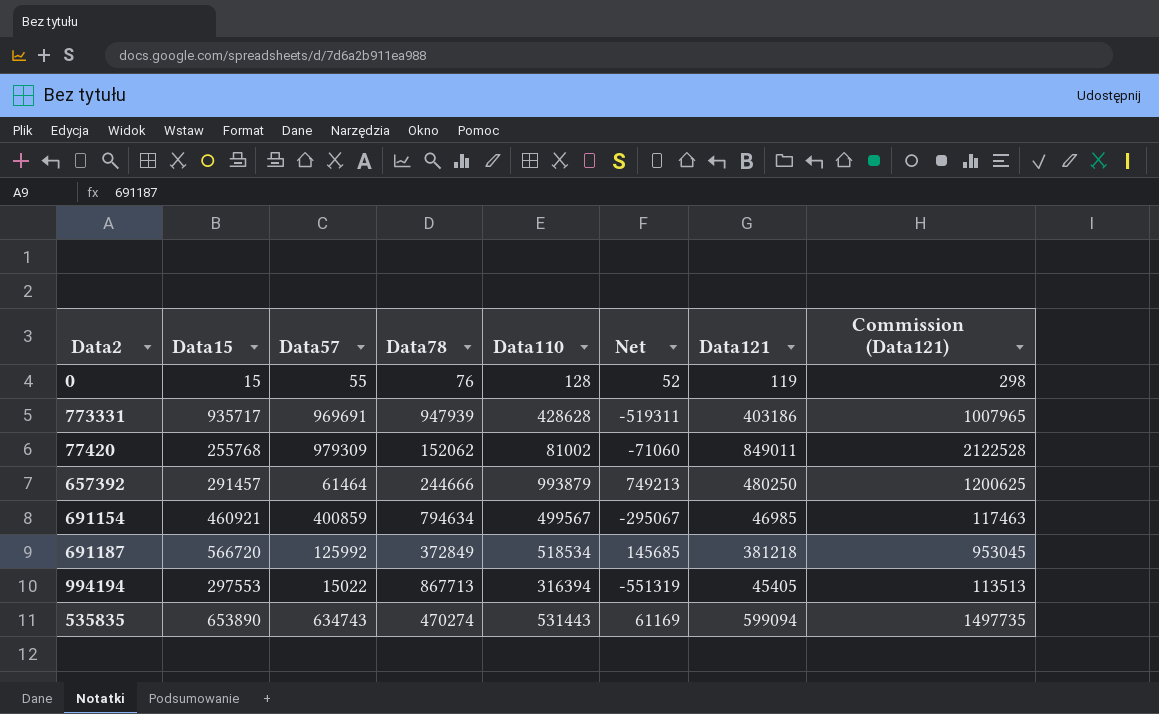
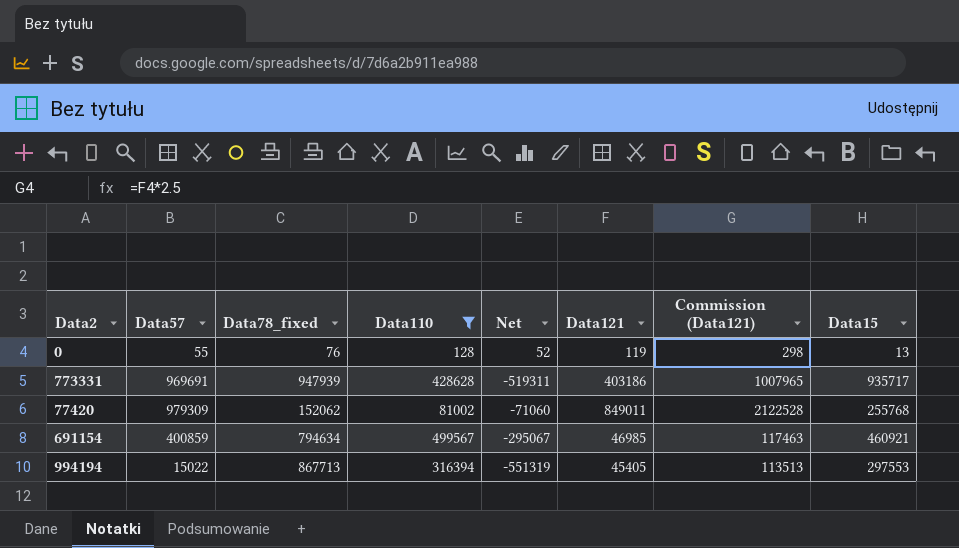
filter: none -> Data110 <= 499567
column name: Data78 -> Data78_fixed
column Data15 | position: 2 -> 8
0 | Data15: 15 -> 13

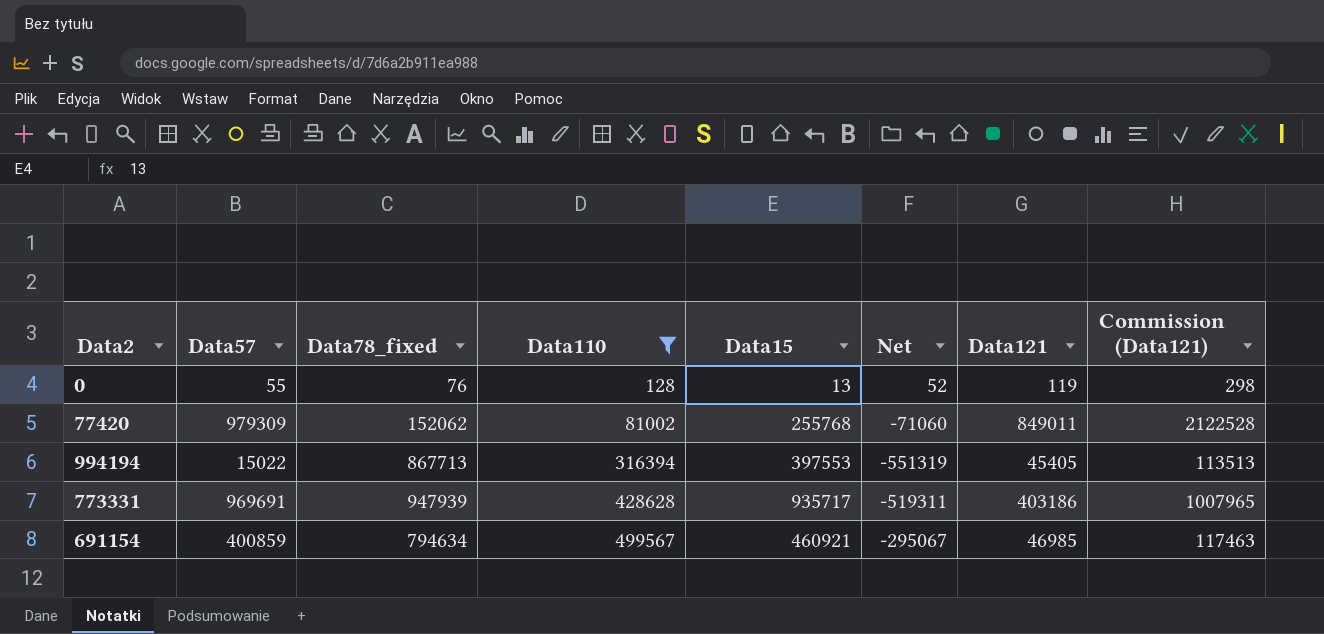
row order: none -> Data110 ascending
column Data15 | position: 8 -> 5
994194 | Data15: 297553 -> 397553

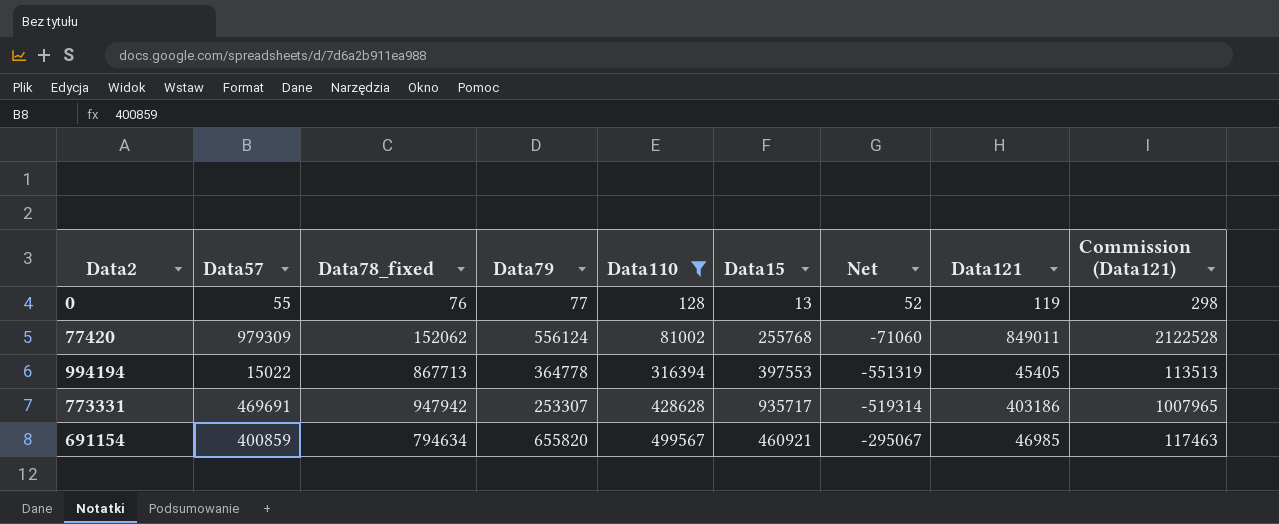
column Data79 | position: none -> 4
773331 | Data57: 969691 -> 469691
773331 | Data78_fixed: 947939 -> 947942
773331 | Net: -519311 -> -519314

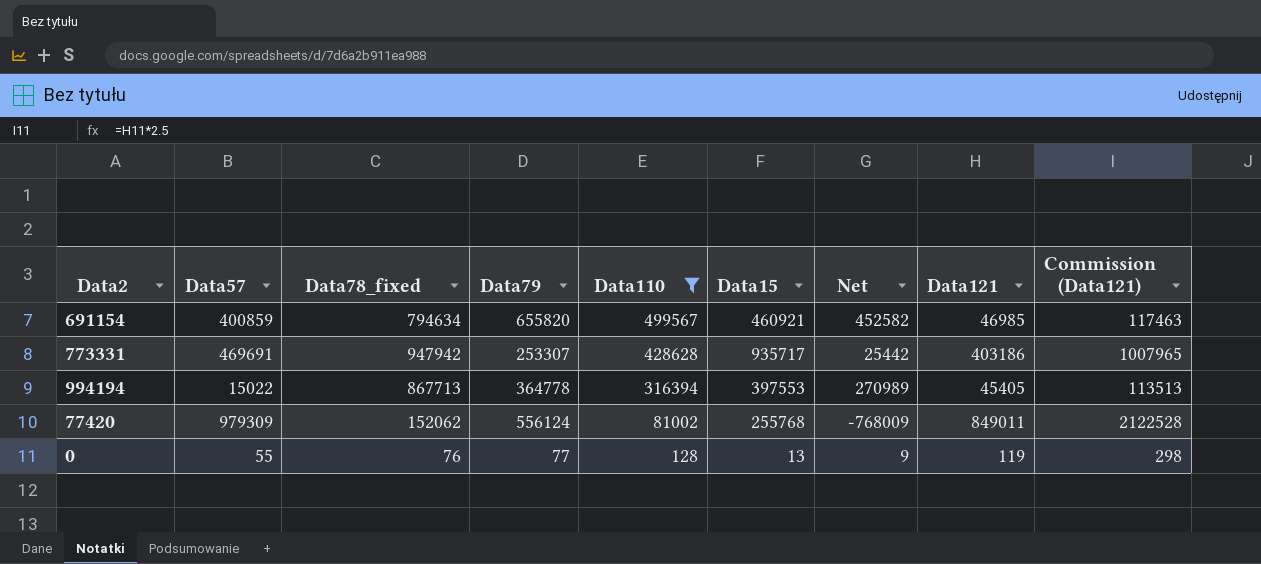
row order: Data110 ascending -> Data110 descending
column Net | formula: [Data110] - [Data78_fixed] -> [Data110] - [Data121]

